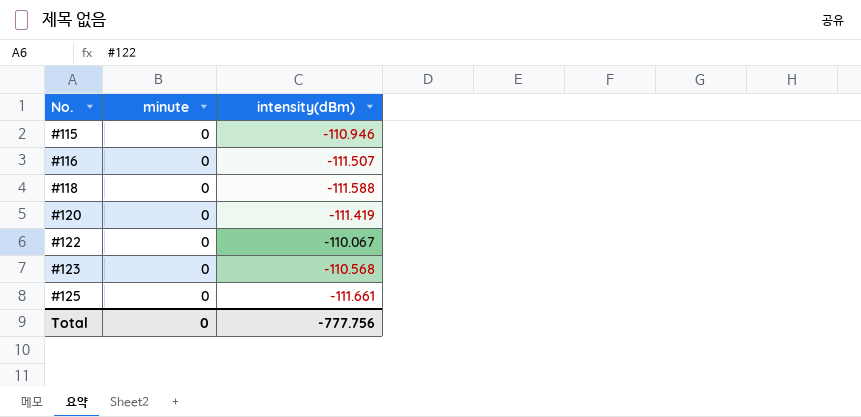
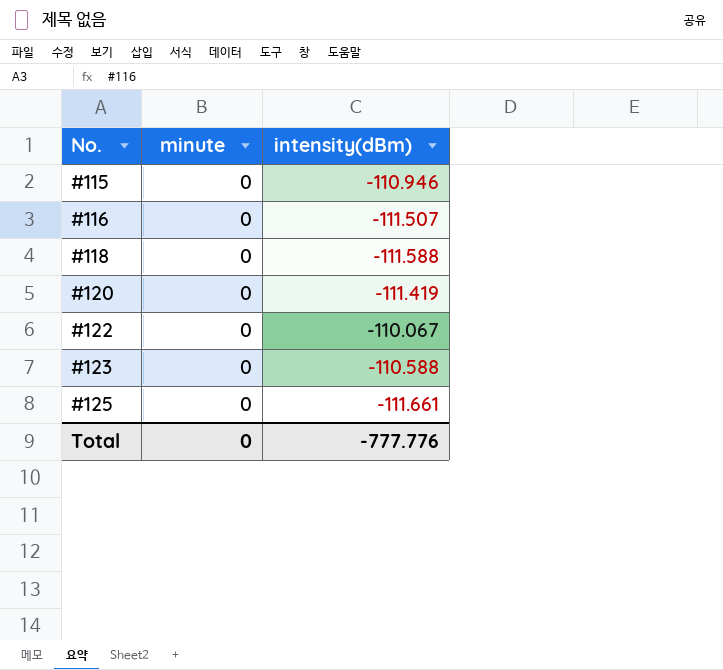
#123 | intensity(dBm): -110.568 -> -110.588
Total | intensity(dBm): -777.756 -> -777.776

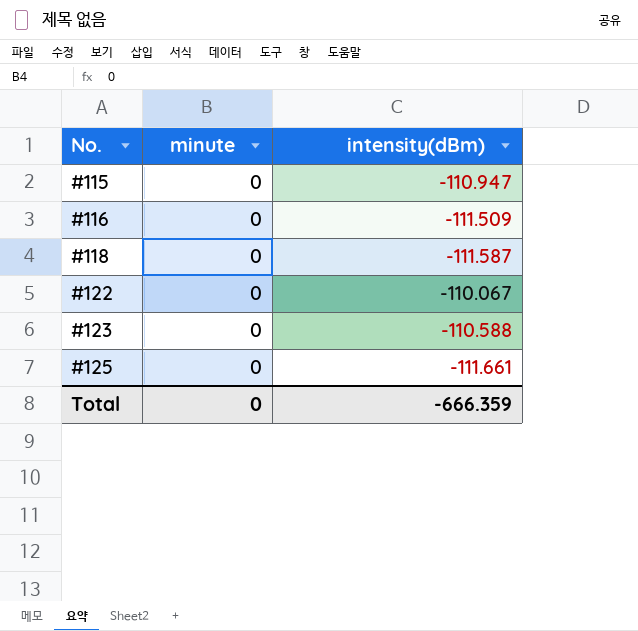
row #120: 0 | -111.419 -> none
#115 | intensity(dBm): -110.946 -> -110.947
#116 | intensity(dBm): -111.507 -> -111.509
#118 | intensity(dBm): -111.588 -> -111.587
Total | intensity(dBm): -777.776 -> -666.359

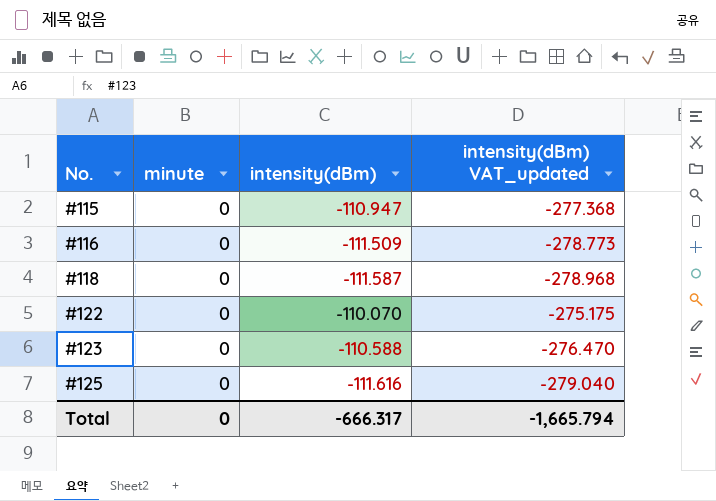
column intensity(dBm) VAT_updated | formula: none -> [intensity(dBm)] * 2.5
#122 | intensity(dBm): -110.067 -> -110.070
#125 | intensity(dBm): -111.661 -> -111.616
Total | intensity(dBm): -666.359 -> -666.317

